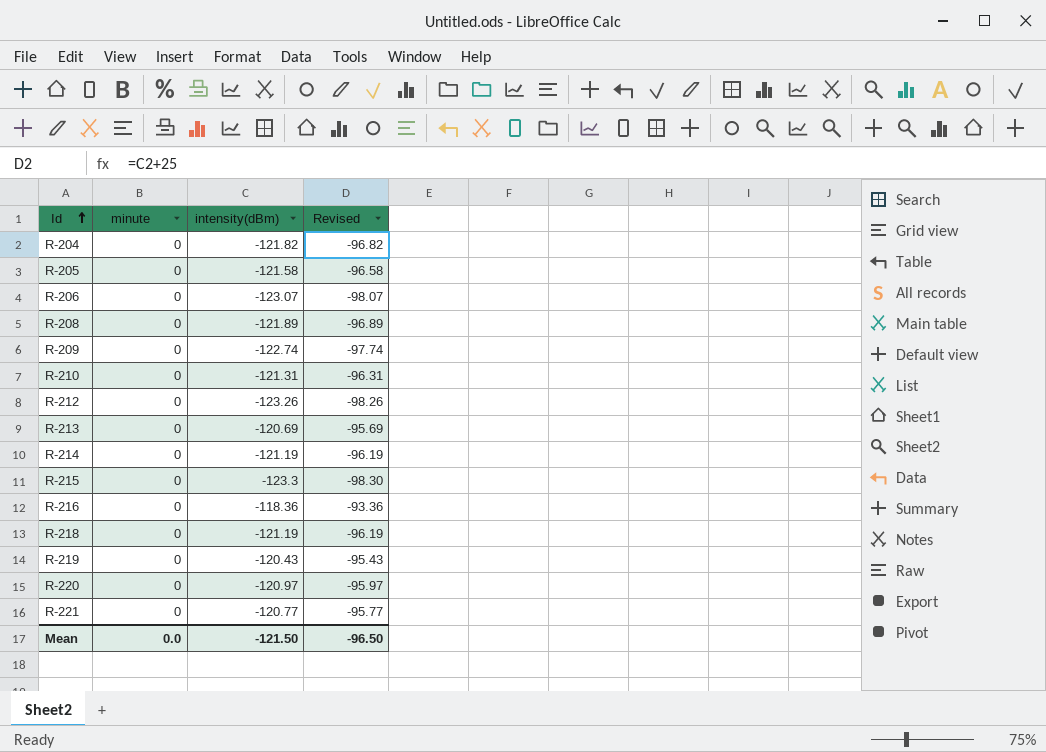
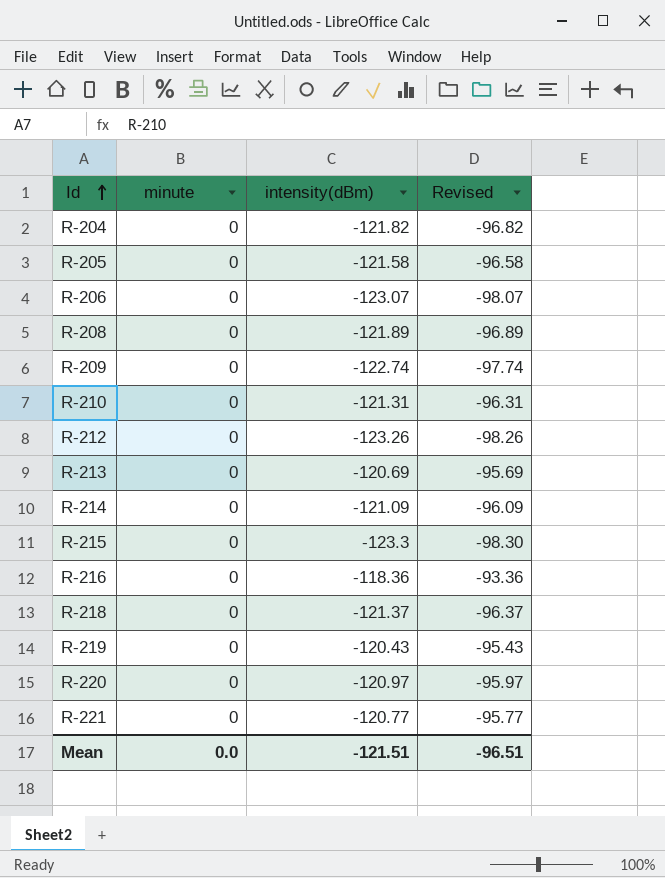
R-214 | intensity(dBm): -121.19 -> -121.09
R-214 | Revised: -96.19 -> -96.09
R-218 | intensity(dBm): -121.19 -> -121.37
R-218 | Revised: -96.19 -> -96.37
Mean | intensity(dBm): -121.50 -> -121.51
Mean | Revised: -96.50 -> -96.51

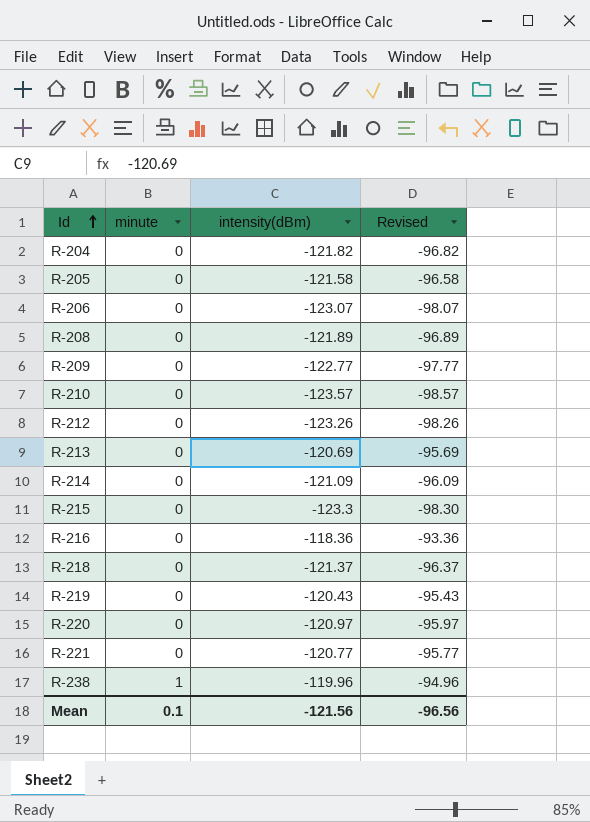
R-209 | intensity(dBm): -122.74 -> -122.77
R-209 | Revised: -97.74 -> -97.77
R-210 | intensity(dBm): -121.31 -> -123.57
R-210 | Revised: -96.31 -> -98.57
row R-238: none -> 1 | -119.96 | -94.96
Mean | minute: 0.0 -> 0.1
Mean | intensity(dBm): -121.51 -> -121.56
Mean | Revised: -96.51 -> -96.56

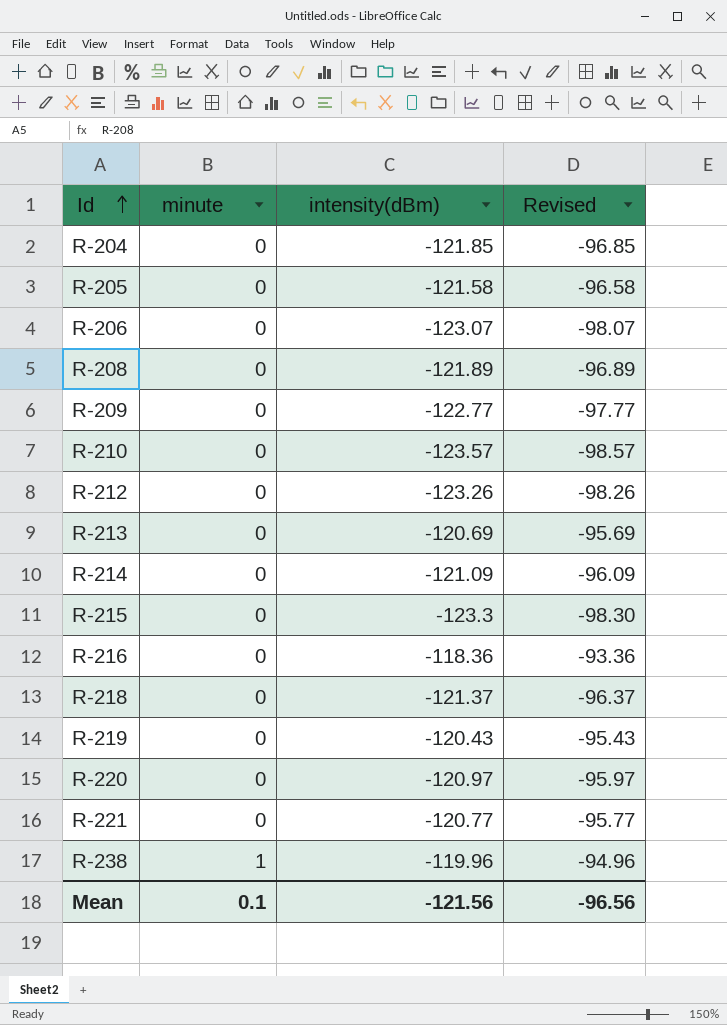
R-204 | intensity(dBm): -121.82 -> -121.85
R-204 | Revised: -96.82 -> -96.85

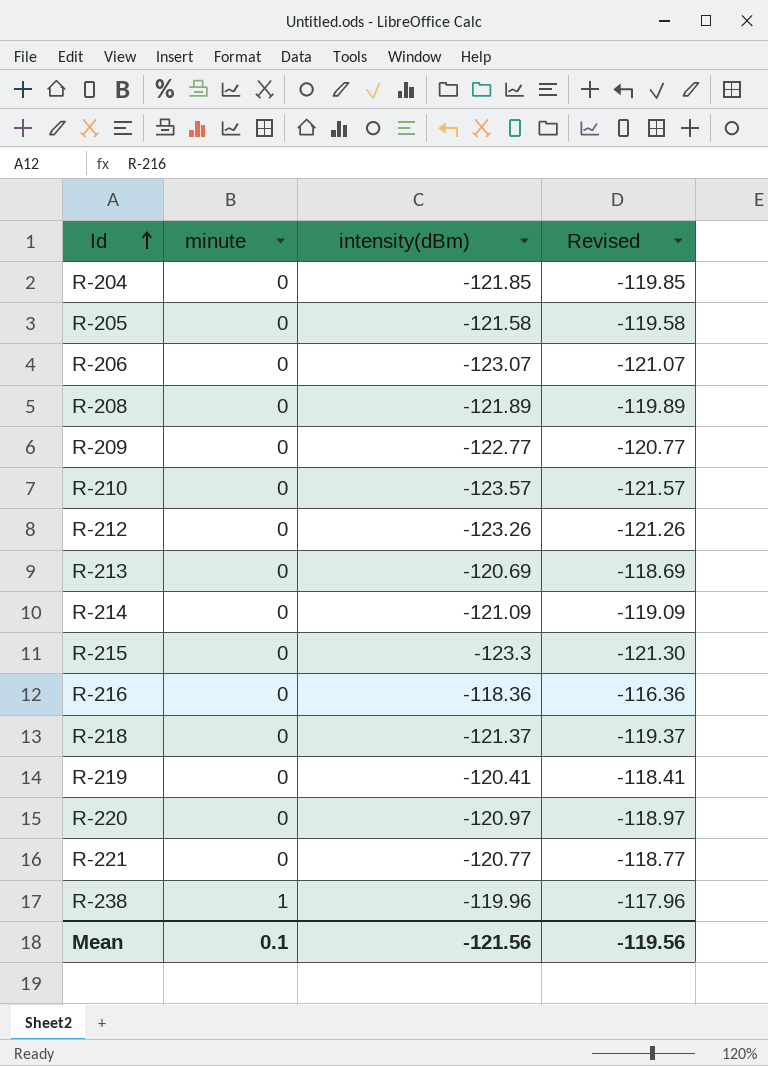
column Revised | formula: [intensity(dBm)] + 25 -> [intensity(dBm)] + 2
R-219 | intensity(dBm): -120.43 -> -120.41
Mean | Revised: -96.56 -> -119.56

